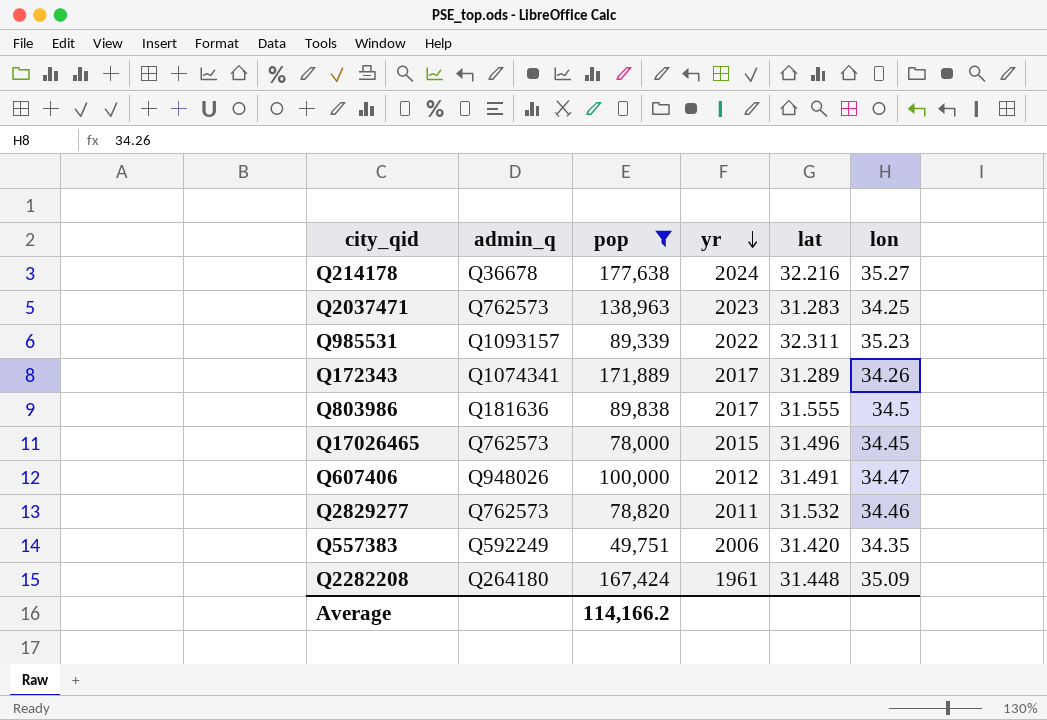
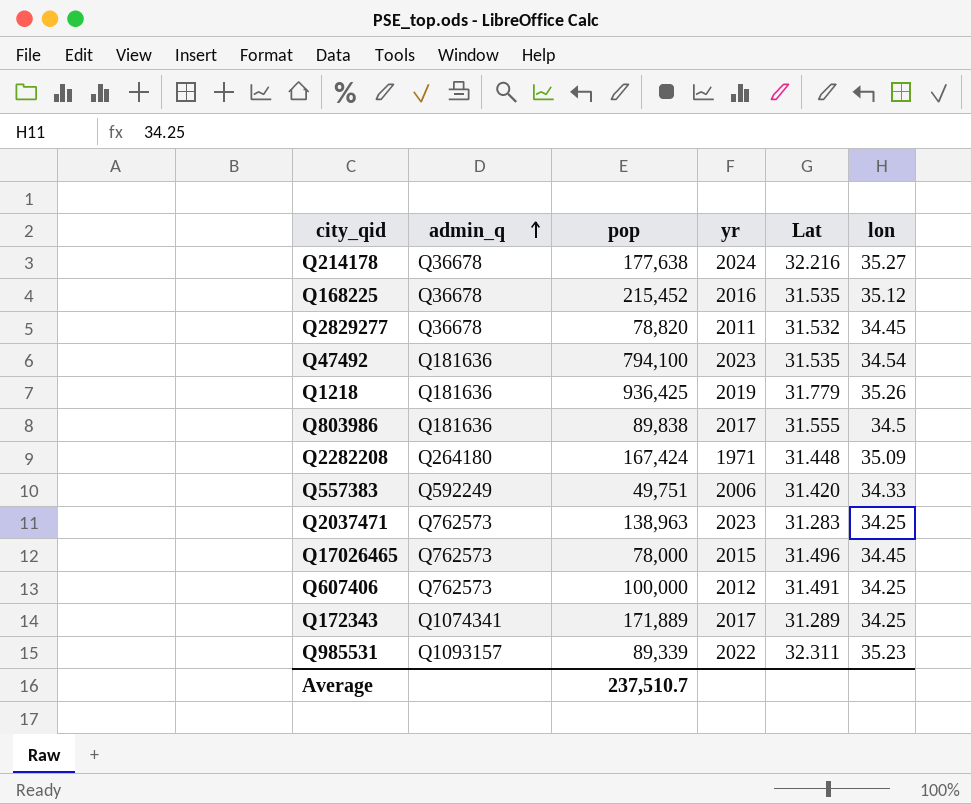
filter: pop <= 177,638 -> none
row order: yr descending -> admin_q ascending
column name: lat -> Lat
Q2829277 | admin_q: Q762573 -> Q36678
Q2829277 | lon: 34.46 -> 34.45
Q2282208 | yr: 1961 -> 1971
Q557383 | lon: 34.35 -> 34.33
Q607406 | admin_q: Q948026 -> Q762573
Q607406 | lon: 34.47 -> 34.25
Q172343 | lon: 34.26 -> 34.25
Average | pop: 114,166.2 -> 237,510.7

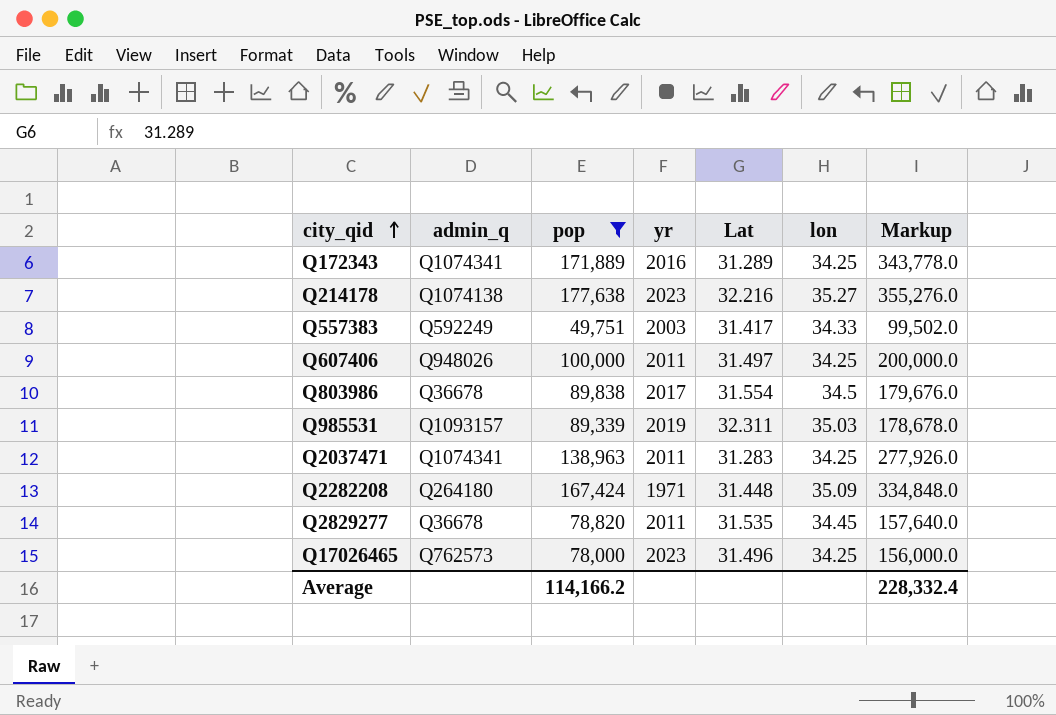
filter: none -> pop <= 177,638
row order: admin_q ascending -> city_qid ascending
column Markup | formula: none -> [pop] * 2
Q172343 | yr: 2017 -> 2016
Q214178 | admin_q: Q36678 -> Q1074138
Q214178 | yr: 2024 -> 2023
Q557383 | yr: 2006 -> 2003
Q557383 | Lat: 31.420 -> 31.417
Q607406 | admin_q: Q762573 -> Q948026
Q607406 | yr: 2012 -> 2011
Q607406 | Lat: 31.491 -> 31.497
Q803986 | admin_q: Q181636 -> Q36678
Q803986 | Lat: 31.555 -> 31.554
Q985531 | yr: 2022 -> 2019
Q985531 | lon: 35.23 -> 35.03
Q2037471 | admin_q: Q762573 -> Q1074341
Q2037471 | yr: 2023 -> 2011
Q2829277 | Lat: 31.532 -> 31.535
Q17026465 | yr: 2015 -> 2023
Q17026465 | lon: 34.45 -> 34.25
Average | pop: 237,510.7 -> 114,166.2

